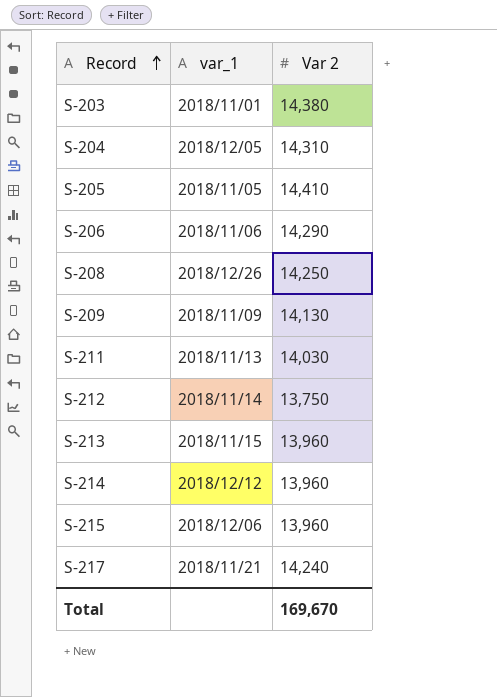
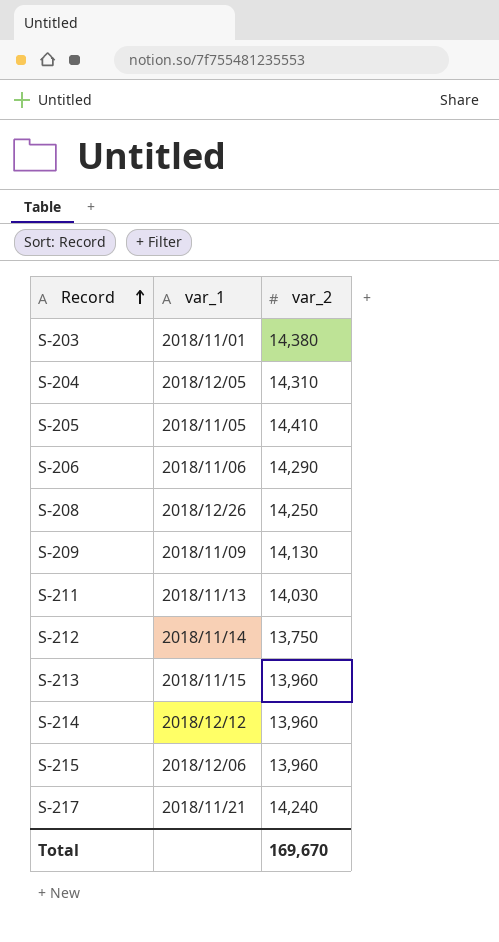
column name: Var 2 -> var_2

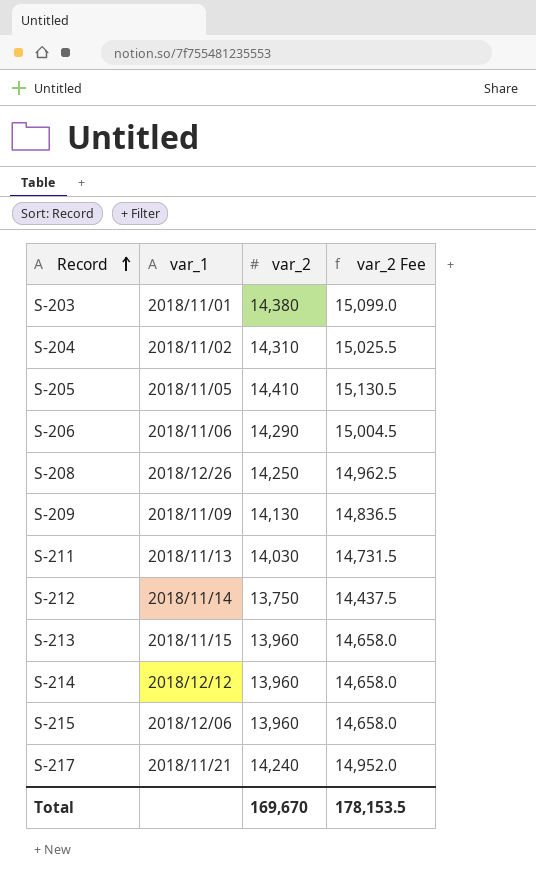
column var_2 Fee | formula: none -> [var_2] * 1.05
S-204 | var_1: 2018/12/05 -> 2018/11/02

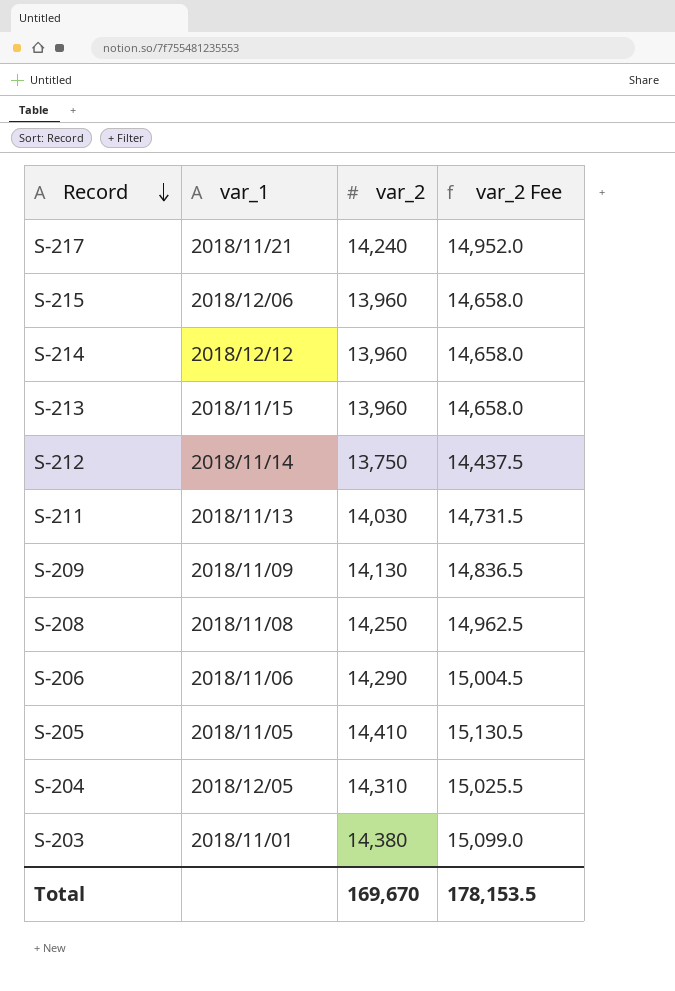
row order: Record ascending -> Record descending
S-208 | var_1: 2018/12/26 -> 2018/11/08
S-204 | var_1: 2018/11/02 -> 2018/12/05

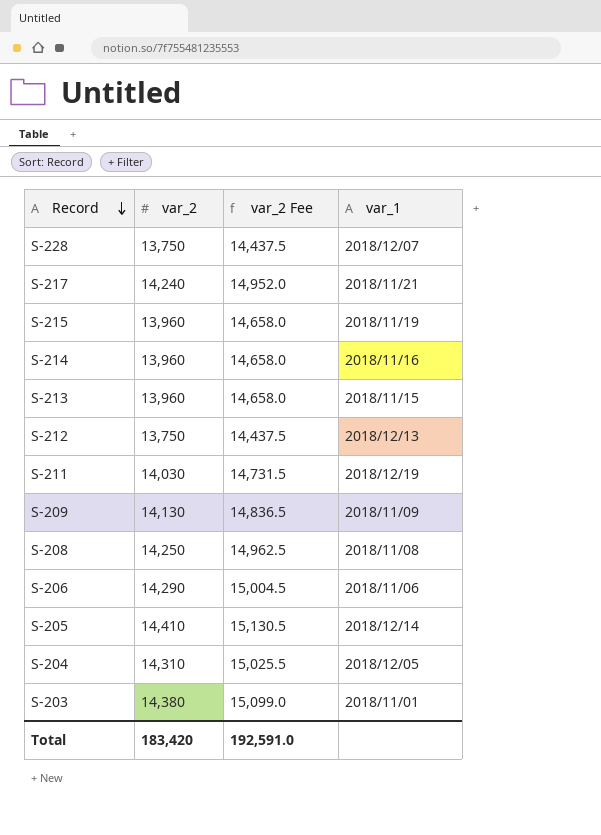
column var_1 | position: 2 -> 4
row S-228: none -> 13,750 | 14,437.5 | 2018/12/07
S-215 | var_1: 2018/12/06 -> 2018/11/19
S-214 | var_1: 2018/12/12 -> 2018/11/16
S-212 | var_1: 2018/11/14 -> 2018/12/13
S-211 | var_1: 2018/11/13 -> 2018/12/19
S-205 | var_1: 2018/11/05 -> 2018/12/14
Total | var_2: 169,670 -> 183,420
Total | var_2 Fee: 178,153.5 -> 192,591.0

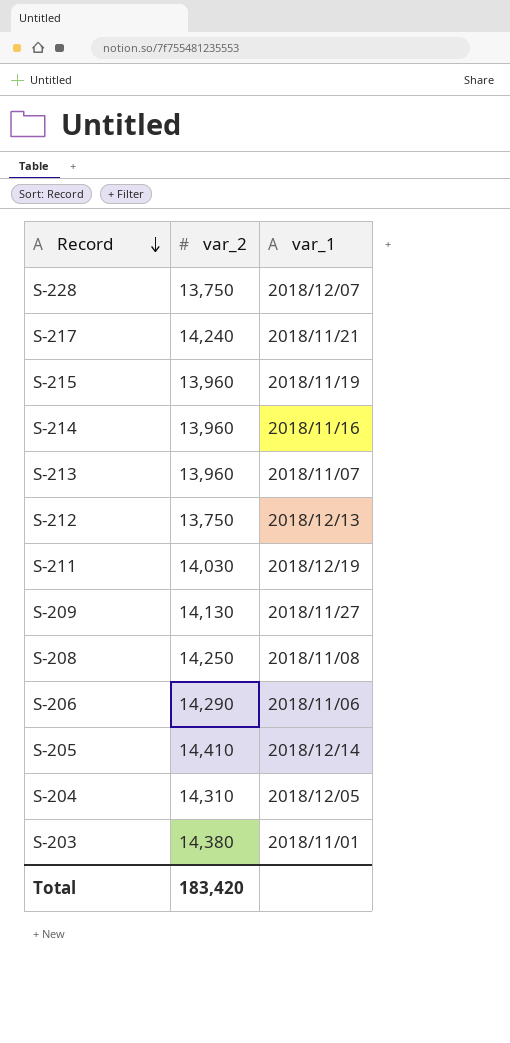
column var_2 Fee | formula: [var_2] * 1.05 -> none
S-213 | var_1: 2018/11/15 -> 2018/11/07
S-209 | var_1: 2018/11/09 -> 2018/11/27

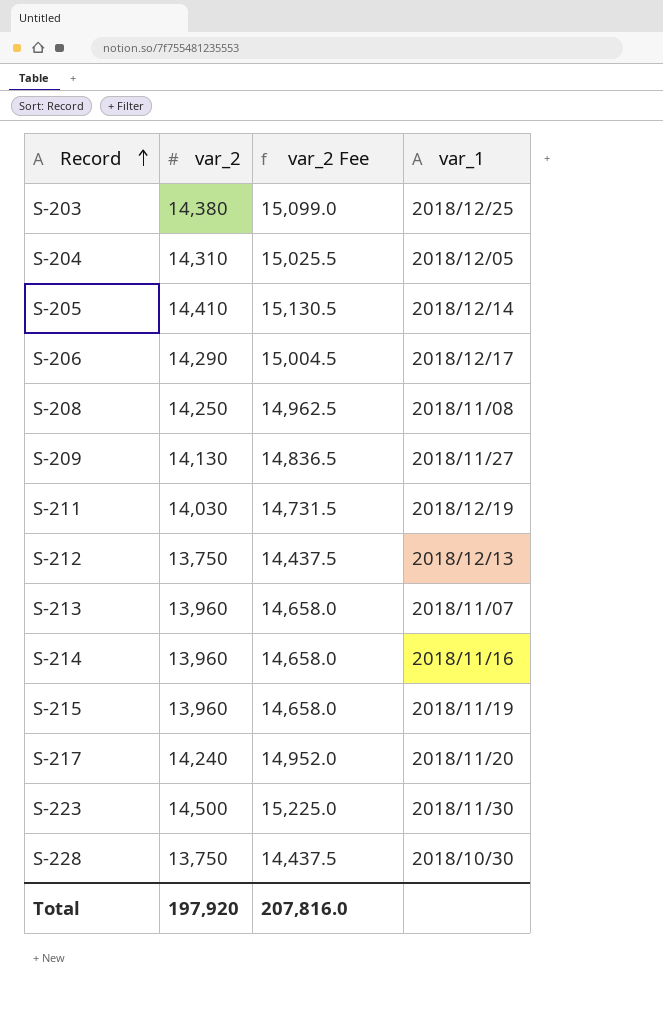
row order: Record descending -> Record ascending
column var_2 Fee | formula: none -> [var_2] * 1.05
S-203 | var_1: 2018/11/01 -> 2018/12/25
S-206 | var_1: 2018/11/06 -> 2018/12/17
S-217 | var_1: 2018/11/21 -> 2018/11/20
row S-223: none -> 14,500 | 15,225.0 | 2018/11/30
S-228 | var_1: 2018/12/07 -> 2018/10/30
Total | var_2: 183,420 -> 197,920

